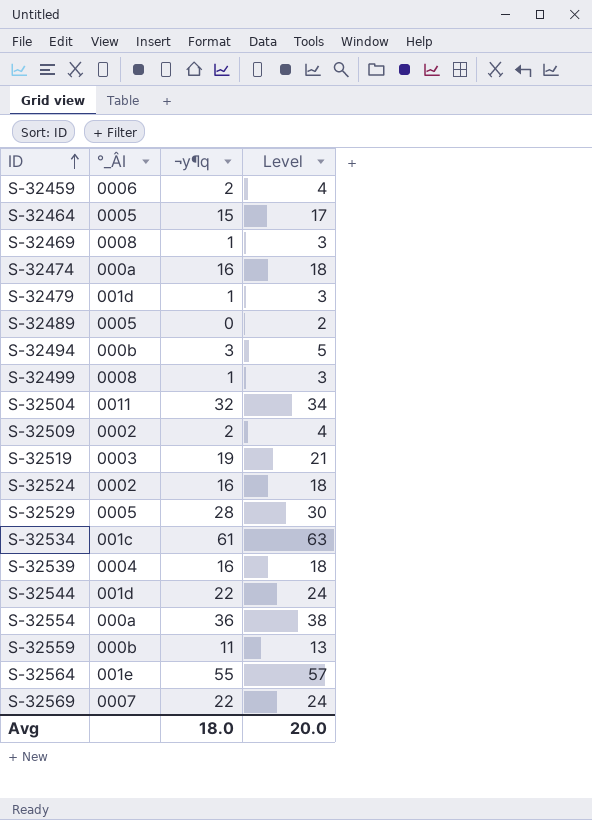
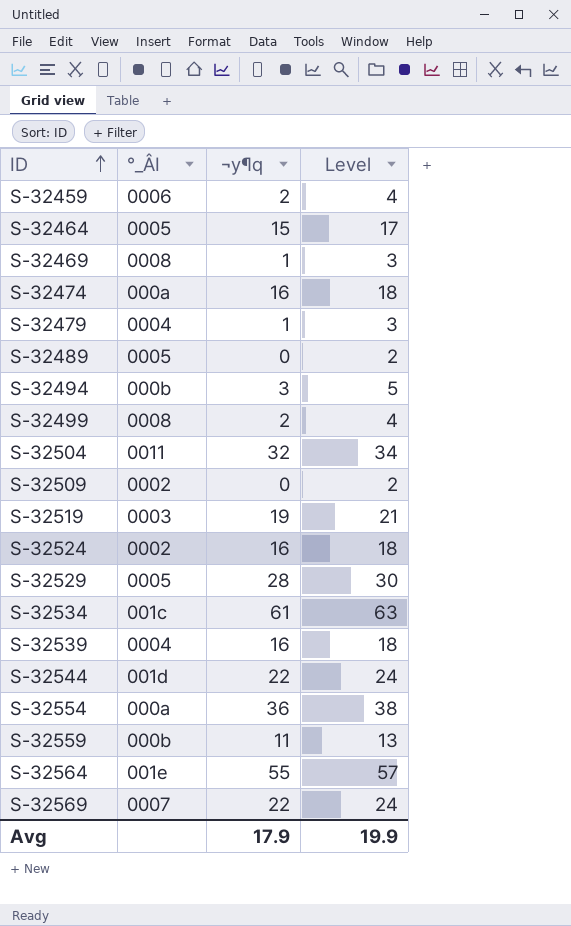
S-32479 | °_ÂI: 001d -> 0004
S-32499 | ¬y¶q: 1 -> 2
S-32499 | Level: 3 -> 4
S-32509 | ¬y¶q: 2 -> 0
S-32509 | Level: 4 -> 2
Avg | ¬y¶q: 18.0 -> 17.9
Avg | Level: 20.0 -> 19.9

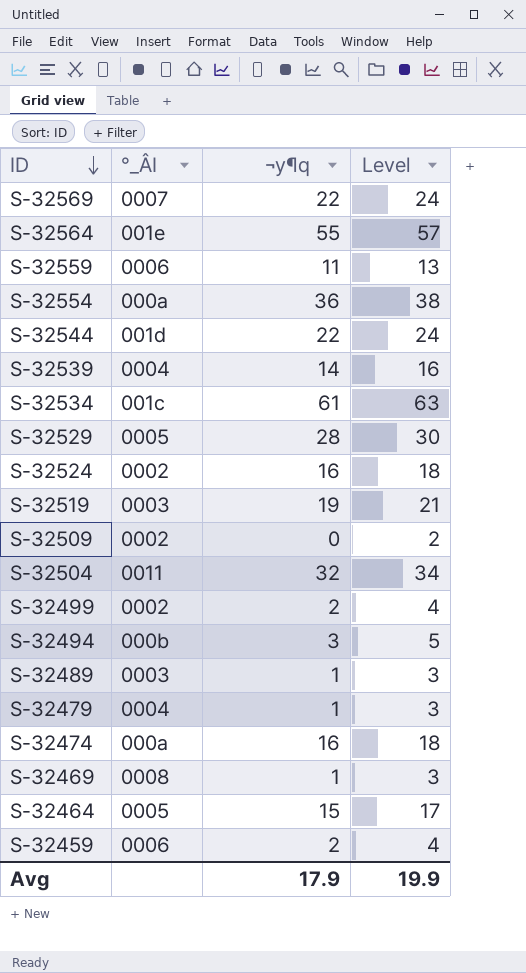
row order: ID ascending -> ID descending
S-32559 | °_ÂI: 000b -> 0006
S-32539 | ¬y¶q: 16 -> 14
S-32539 | Level: 18 -> 16
S-32499 | °_ÂI: 0008 -> 0002
S-32489 | °_ÂI: 0005 -> 0003
S-32489 | ¬y¶q: 0 -> 1
S-32489 | Level: 2 -> 3

